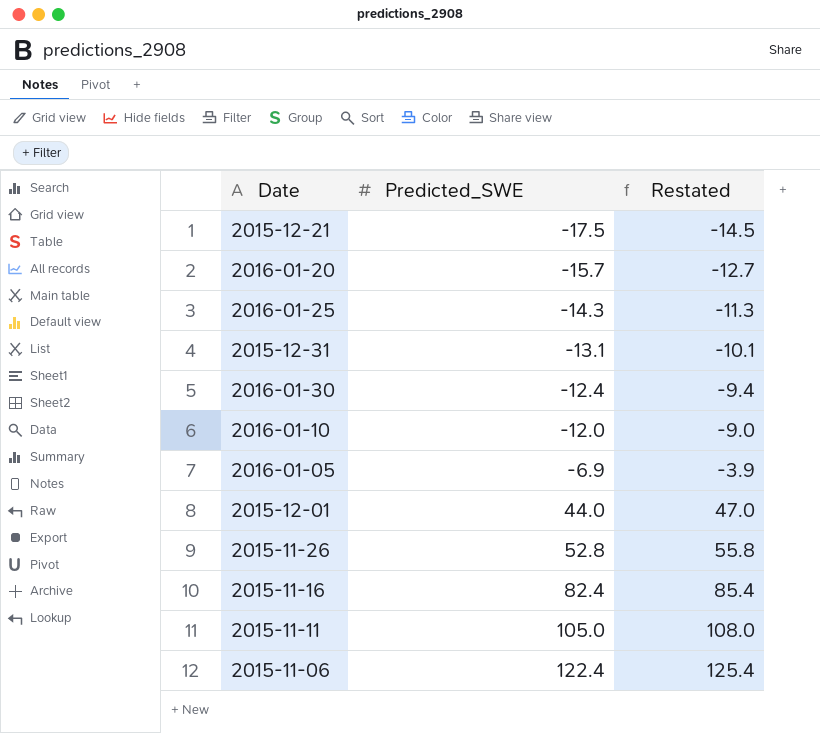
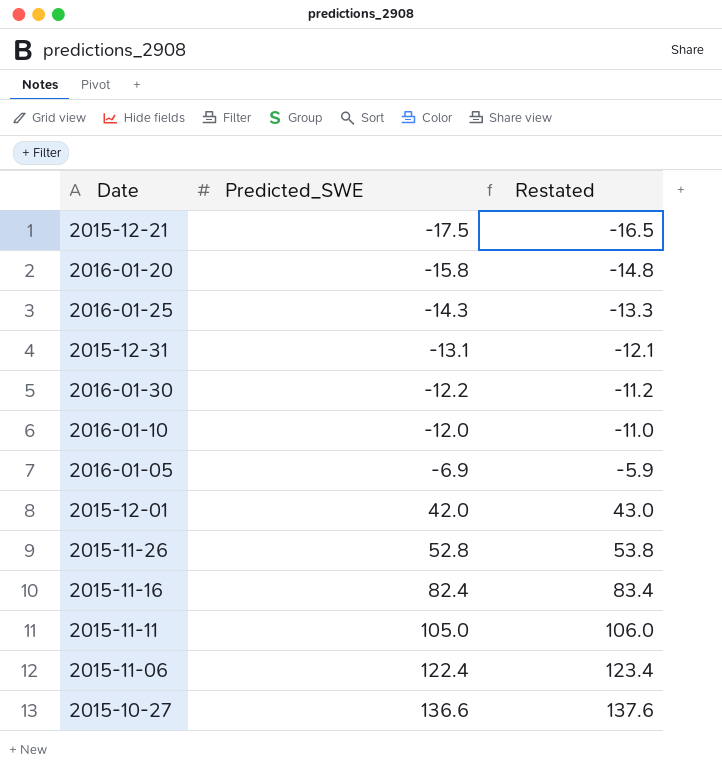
column Restated | formula: [Predicted_SWE] + 3 -> [Predicted_SWE] + 1
2016-01-20 | Predicted_SWE: -15.7 -> -15.8
2016-01-30 | Predicted_SWE: -12.4 -> -12.2
2015-12-01 | Predicted_SWE: 44.0 -> 42.0
row 2015-10-27: none -> 136.6 | 137.6

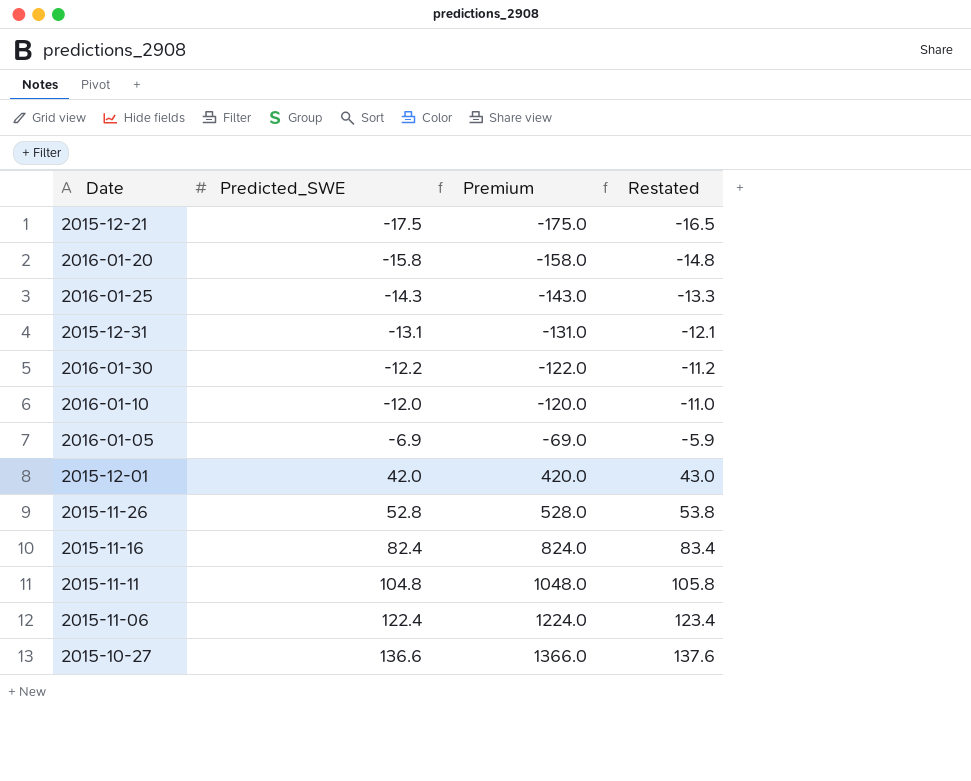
column Premium | formula: none -> [Predicted_SWE] * 10
2015-11-11 | Predicted_SWE: 105.0 -> 104.8
2015-11-11 | Restated: 106.0 -> 105.8

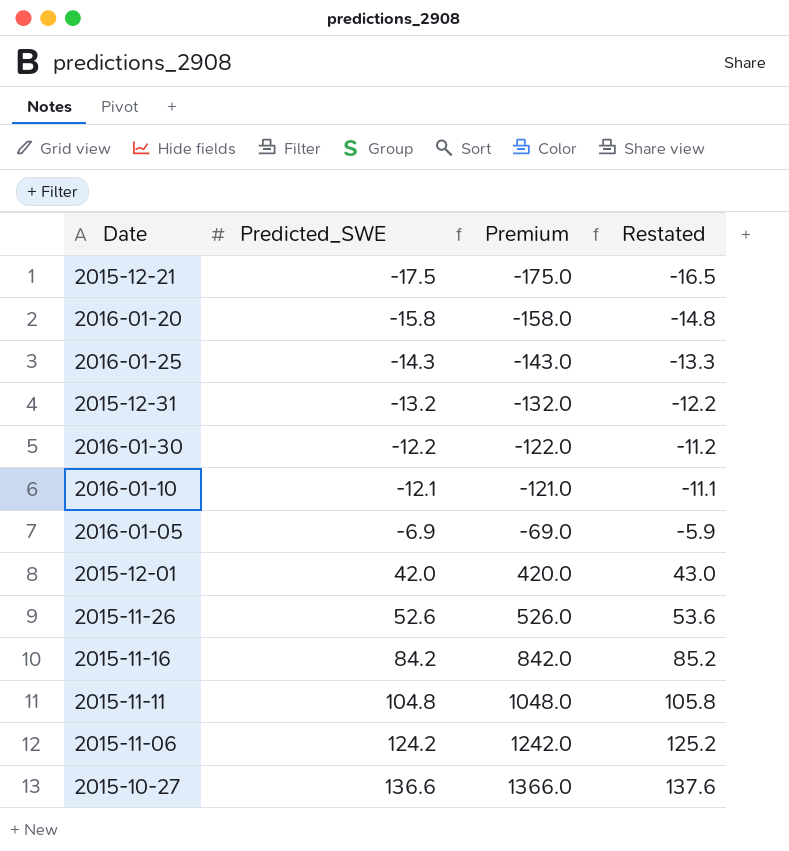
2015-12-31 | Predicted_SWE: -13.1 -> -13.2
2015-12-31 | Premium: -131.0 -> -132.0
2015-12-31 | Restated: -12.1 -> -12.2
2016-01-10 | Predicted_SWE: -12.0 -> -12.1
2016-01-10 | Premium: -120.0 -> -121.0
2016-01-10 | Restated: -11.0 -> -11.1
2015-11-26 | Predicted_SWE: 52.8 -> 52.6
2015-11-26 | Premium: 528.0 -> 526.0
2015-11-26 | Restated: 53.8 -> 53.6
2015-11-16 | Predicted_SWE: 82.4 -> 84.2
2015-11-16 | Premium: 824.0 -> 842.0
2015-11-16 | Restated: 83.4 -> 85.2
2015-11-06 | Predicted_SWE: 122.4 -> 124.2
2015-11-06 | Premium: 1224.0 -> 1242.0
2015-11-06 | Restated: 123.4 -> 125.2

